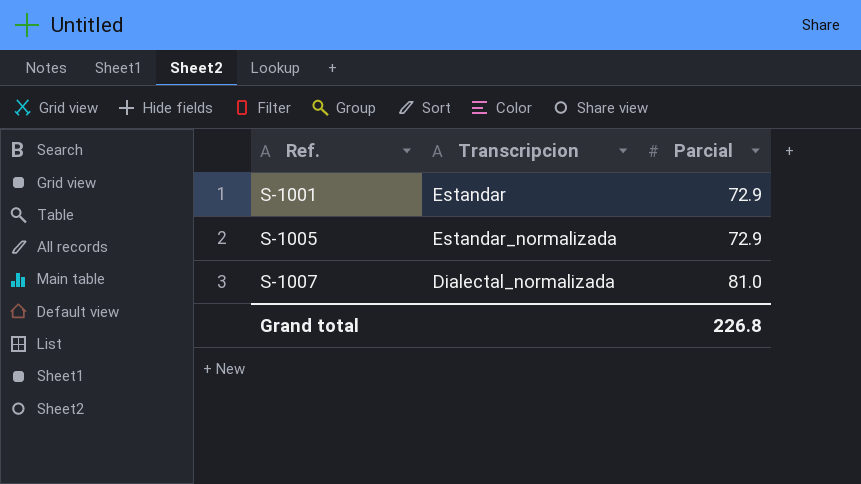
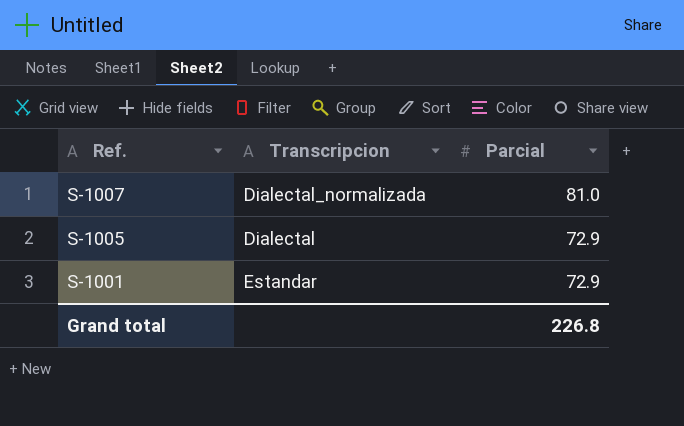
row order: Ref. ascending -> Ref. descending
S-1005 | Transcripcion: Estandar_normalizada -> Dialectal

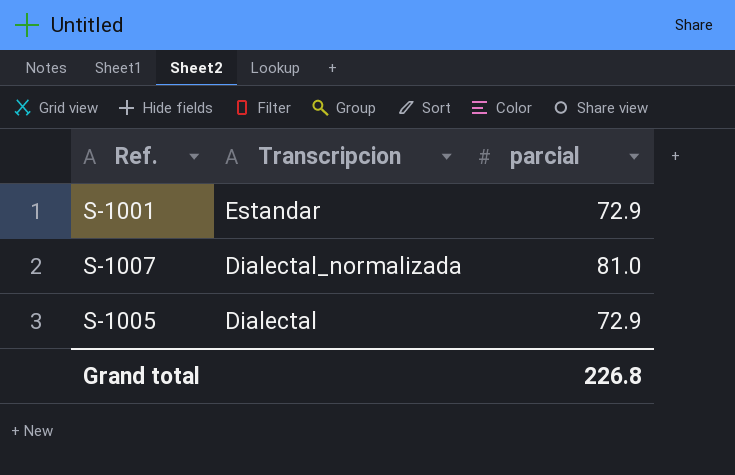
row order: Ref. descending -> Transcripcion descending
column name: Parcial -> parcial

